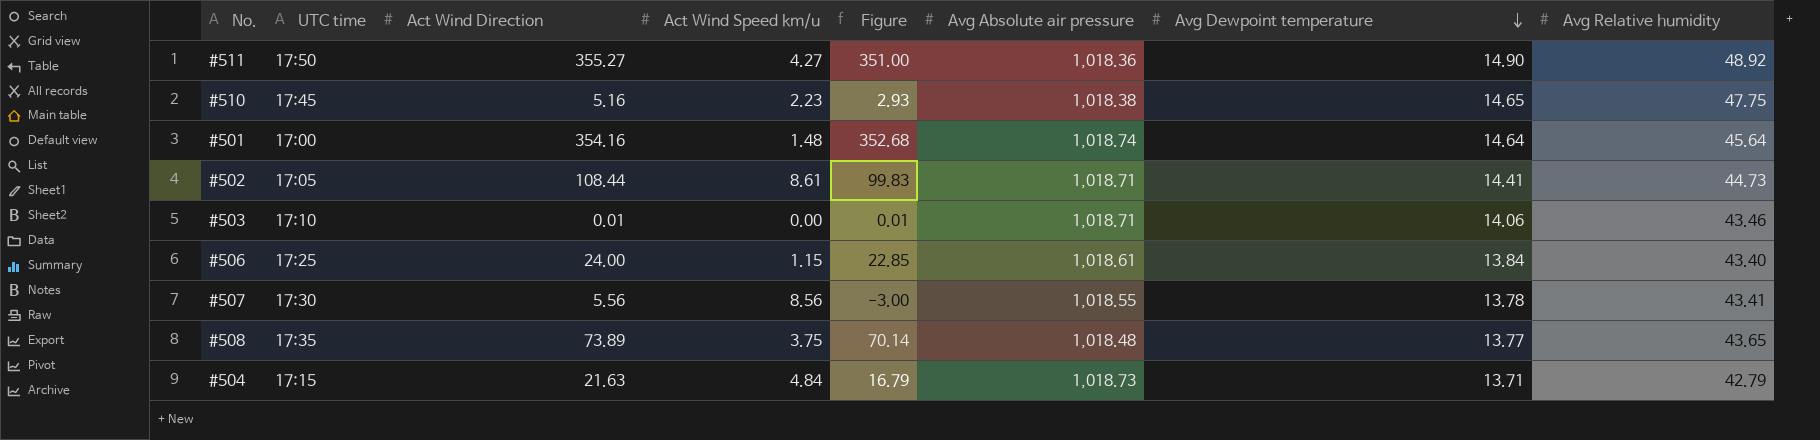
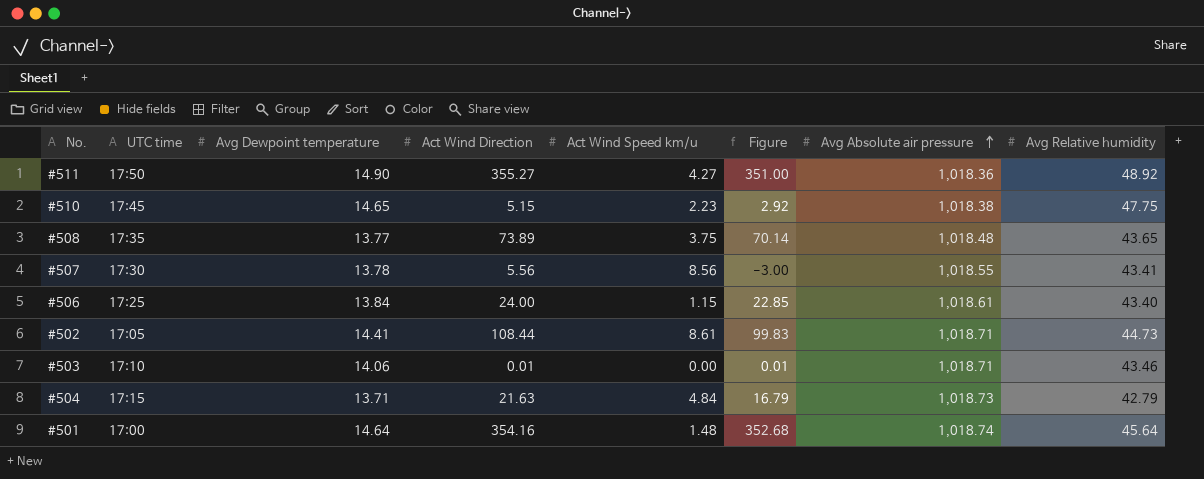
row order: Avg Dewpoint temperature descending -> Avg Absolute air pressure ascending
column Avg Dewpoint temperature | position: 7 -> 3
#510 | Act Wind Direction: 5.16 -> 5.15
#510 | Figure: 2.93 -> 2.92

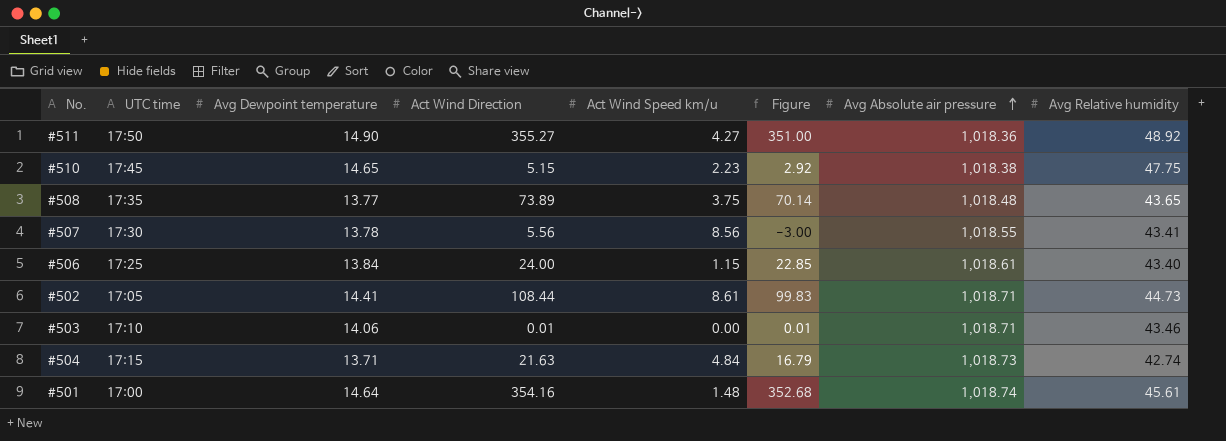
#504 | Avg Relative humidity: 42.79 -> 42.74
#501 | Avg Relative humidity: 45.64 -> 45.61

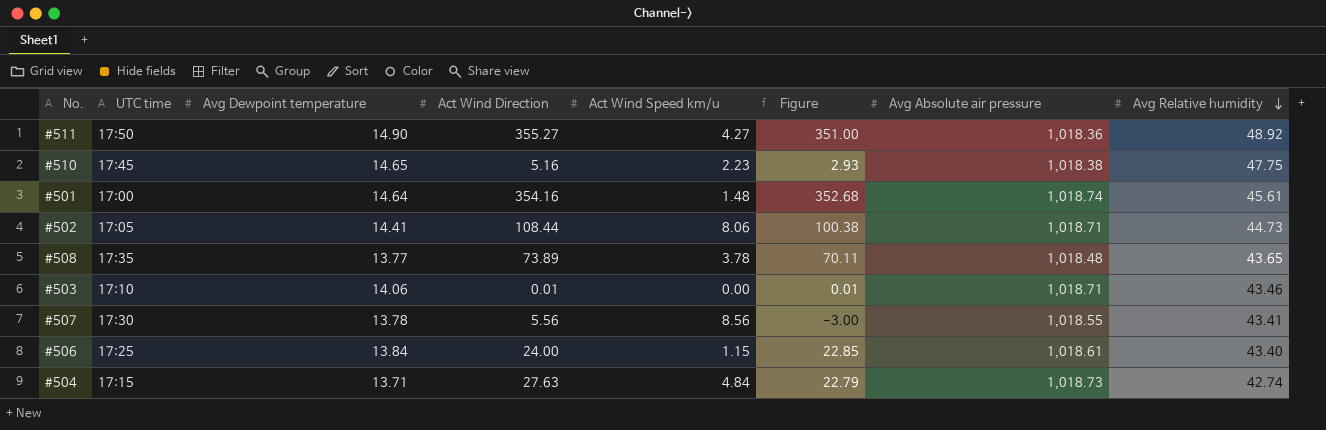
row order: Avg Absolute air pressure ascending -> Avg Relative humidity descending
#510 | Act Wind Direction: 5.15 -> 5.16
#510 | Figure: 2.92 -> 2.93
#502 | Act Wind Speed km/u: 8.61 -> 8.06
#502 | Figure: 99.83 -> 100.38
#508 | Act Wind Speed km/u: 3.75 -> 3.78
#508 | Figure: 70.14 -> 70.11
#504 | Act Wind Direction: 21.63 -> 27.63
#504 | Figure: 16.79 -> 22.79

